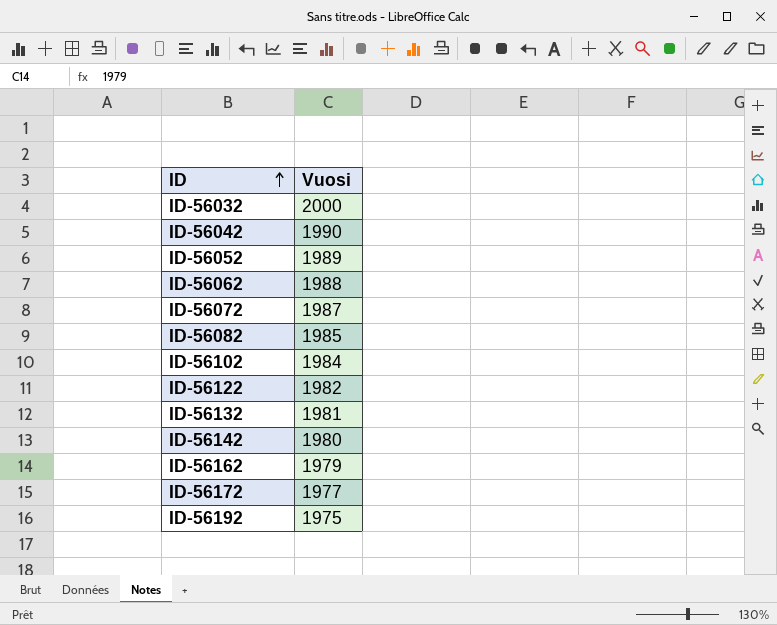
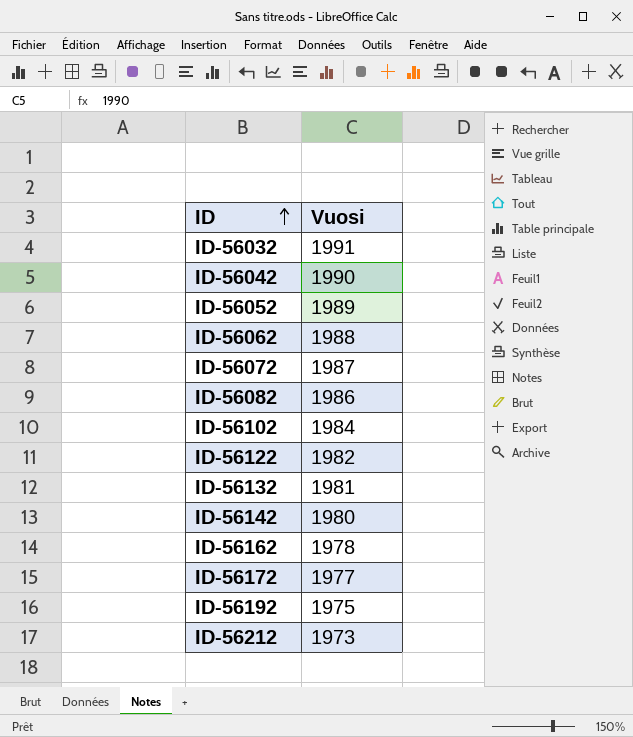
ID-56032 | Vuosi: 2000 -> 1991
ID-56082 | Vuosi: 1985 -> 1986
ID-56162 | Vuosi: 1979 -> 1978
row ID-56212: none -> 1973

